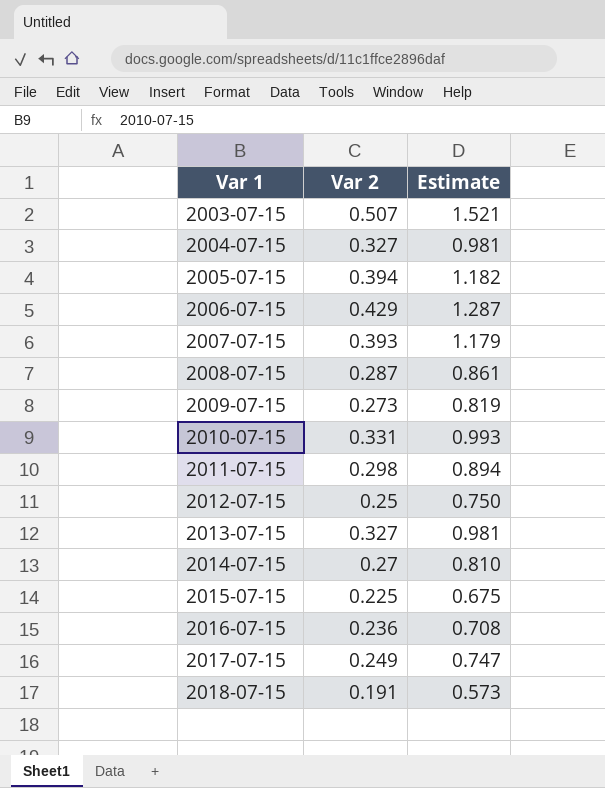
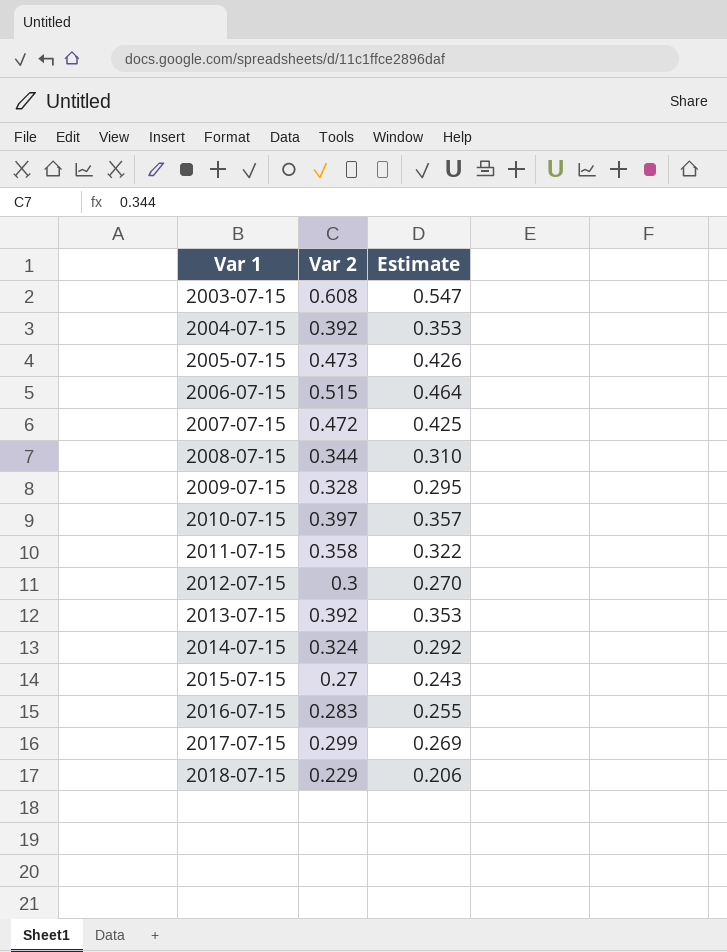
column Estimate | formula: [Var 2] * 3 -> [Var 2] * 0.9
2003-07-15 | Var 2: 0.507 -> 0.608
2004-07-15 | Var 2: 0.327 -> 0.392
2005-07-15 | Var 2: 0.394 -> 0.473
2006-07-15 | Var 2: 0.429 -> 0.515
2007-07-15 | Var 2: 0.393 -> 0.472
2008-07-15 | Var 2: 0.287 -> 0.344
2009-07-15 | Var 2: 0.273 -> 0.328
2010-07-15 | Var 2: 0.331 -> 0.397
2011-07-15 | Var 2: 0.298 -> 0.358
2012-07-15 | Var 2: 0.25 -> 0.3
2013-07-15 | Var 2: 0.327 -> 0.392
2014-07-15 | Var 2: 0.27 -> 0.324
2015-07-15 | Var 2: 0.225 -> 0.27
2016-07-15 | Var 2: 0.236 -> 0.283
2017-07-15 | Var 2: 0.249 -> 0.299
2018-07-15 | Var 2: 0.191 -> 0.229

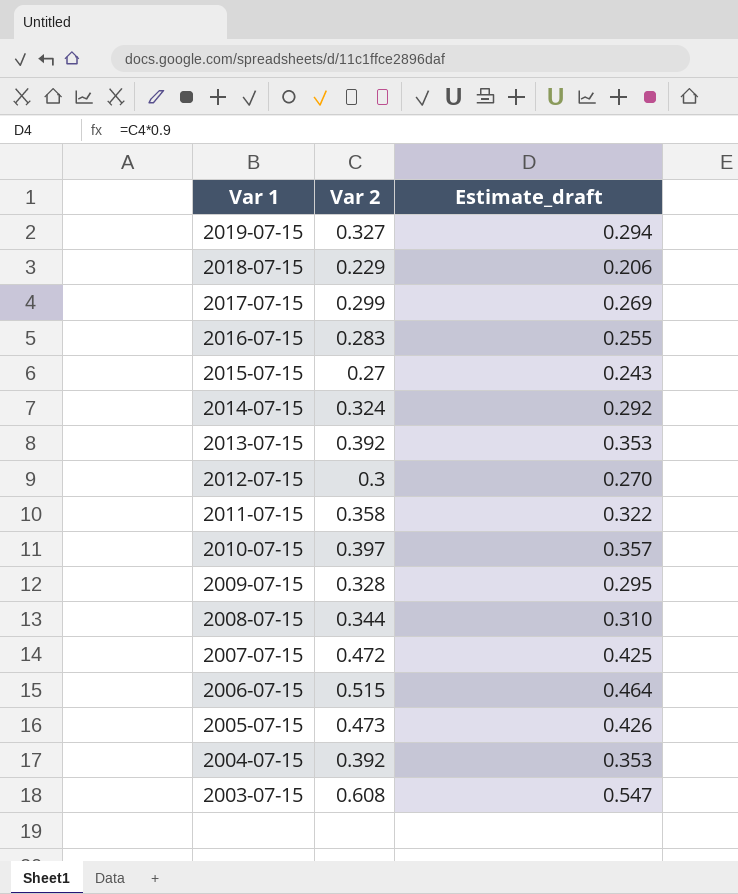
row order: Var 1 ascending -> Var 1 descending
column name: Estimate -> Estimate_draft
row 2019-07-15: none -> 0.327 | 0.294

